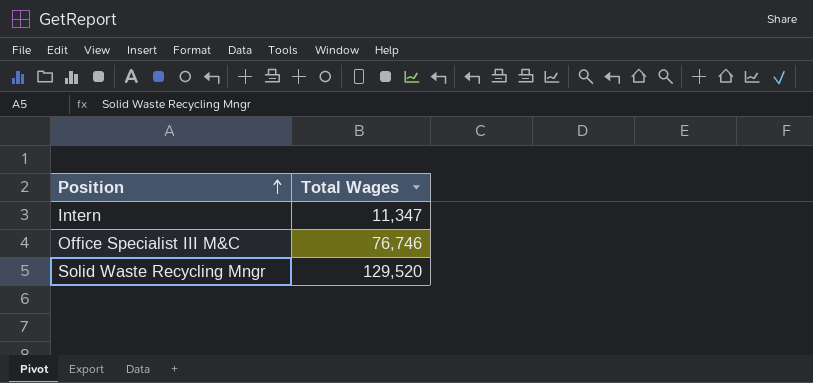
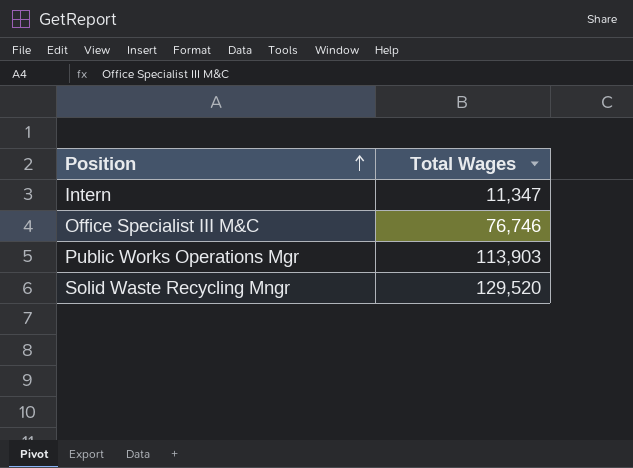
row Public Works Operations Mgr: none -> 113,903

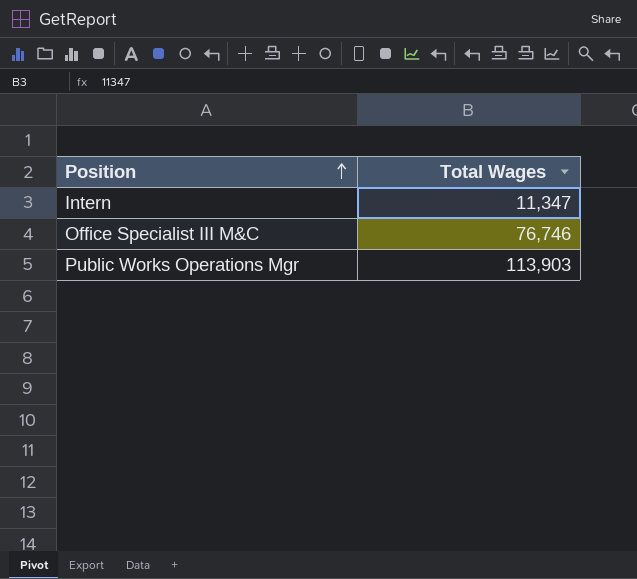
row Solid Waste Recycling Mngr: 129,520 -> none

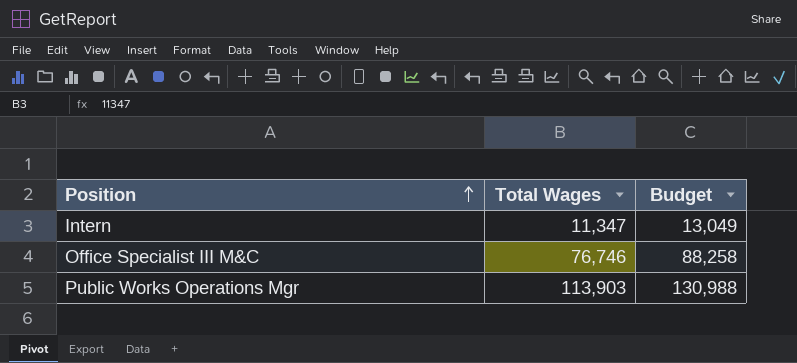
column Budget | formula: none -> [Total Wages] * 1.15

